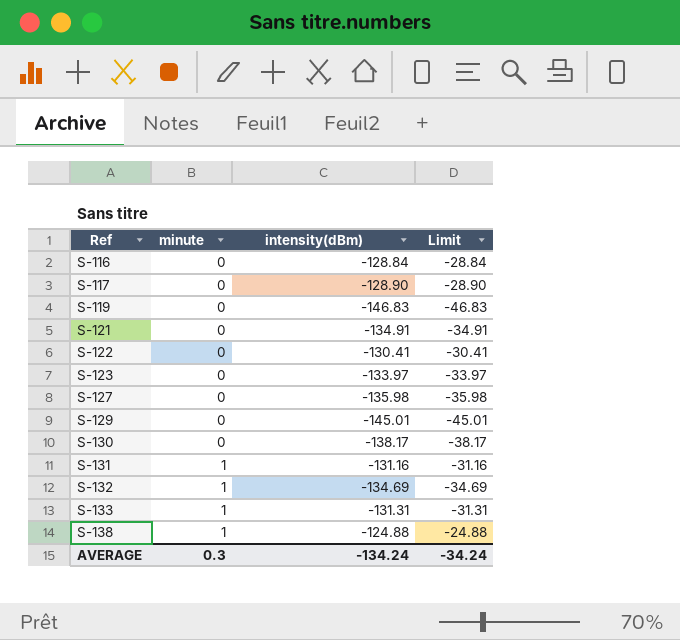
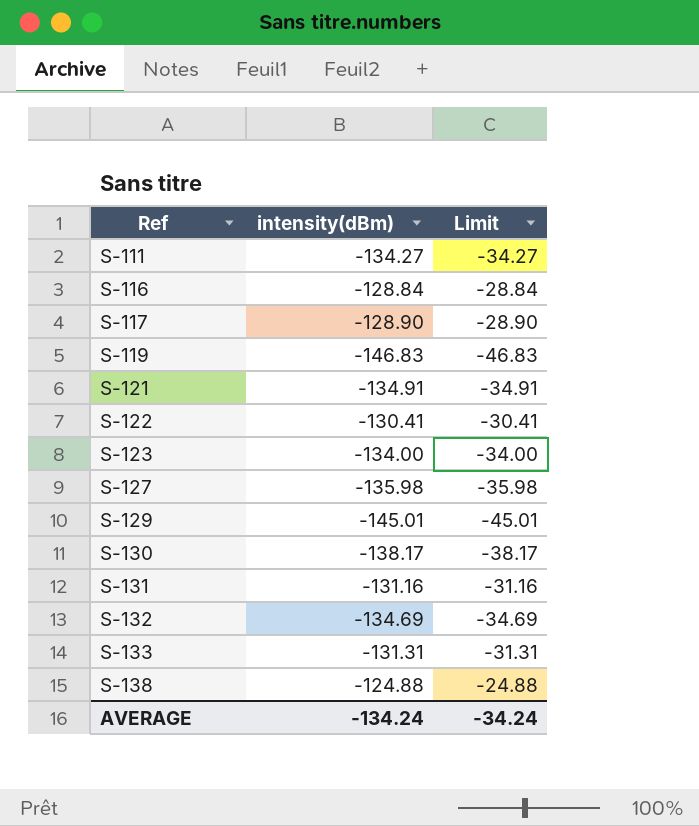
column minute | position: 2 -> none
row S-111: none -> -134.27 | -34.27
S-123 | intensity(dBm): -133.97 -> -134.00
S-123 | Limit: -33.97 -> -34.00

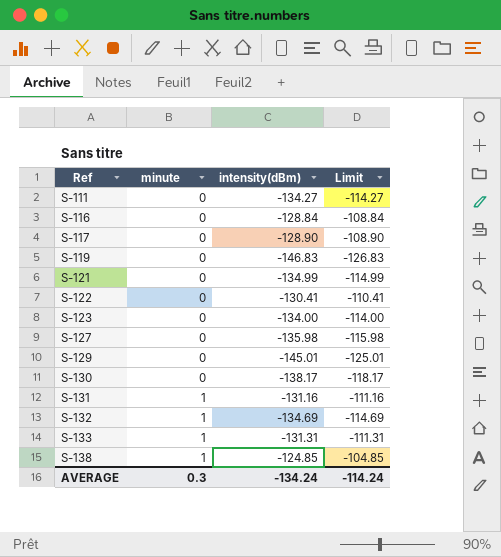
column minute | position: none -> 2
column Limit | formula: [intensity(dBm)] + 100 -> [intensity(dBm)] + 20
S-121 | intensity(dBm): -134.91 -> -134.99
S-138 | intensity(dBm): -124.88 -> -124.85
AVERAGE | Limit: -34.24 -> -114.24

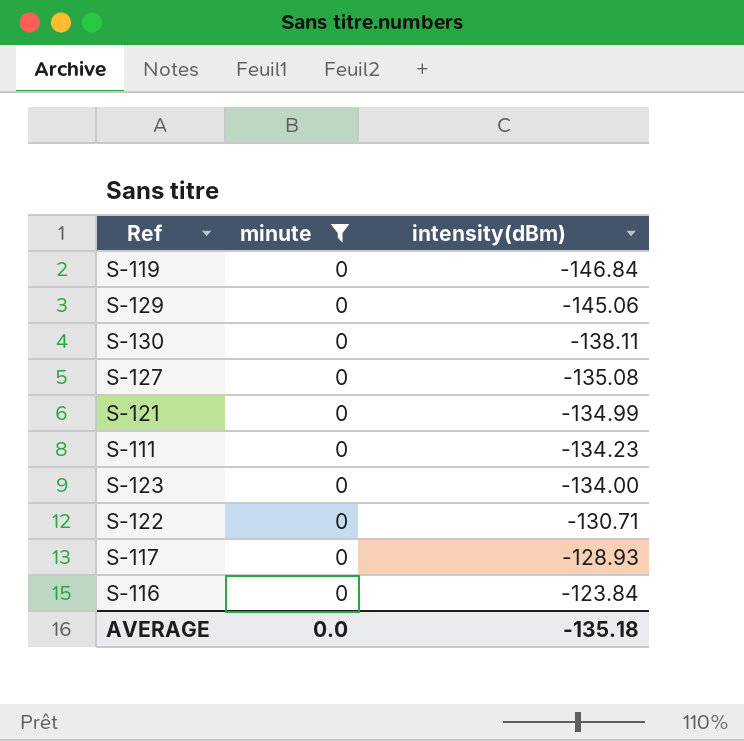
filter: none -> minute = 0
row order: Ref ascending -> intensity(dBm) ascending
column Limit | formula: [intensity(dBm)] + 20 -> none
S-119 | intensity(dBm): -146.83 -> -146.84
S-129 | intensity(dBm): -145.01 -> -145.06
S-130 | intensity(dBm): -138.17 -> -138.11
S-127 | intensity(dBm): -135.98 -> -135.08
S-111 | intensity(dBm): -134.27 -> -134.23
S-122 | intensity(dBm): -130.41 -> -130.71
S-117 | intensity(dBm): -128.90 -> -128.93
S-116 | intensity(dBm): -128.84 -> -123.84
AVERAGE | minute: 0.3 -> 0.0
AVERAGE | intensity(dBm): -134.24 -> -135.18

